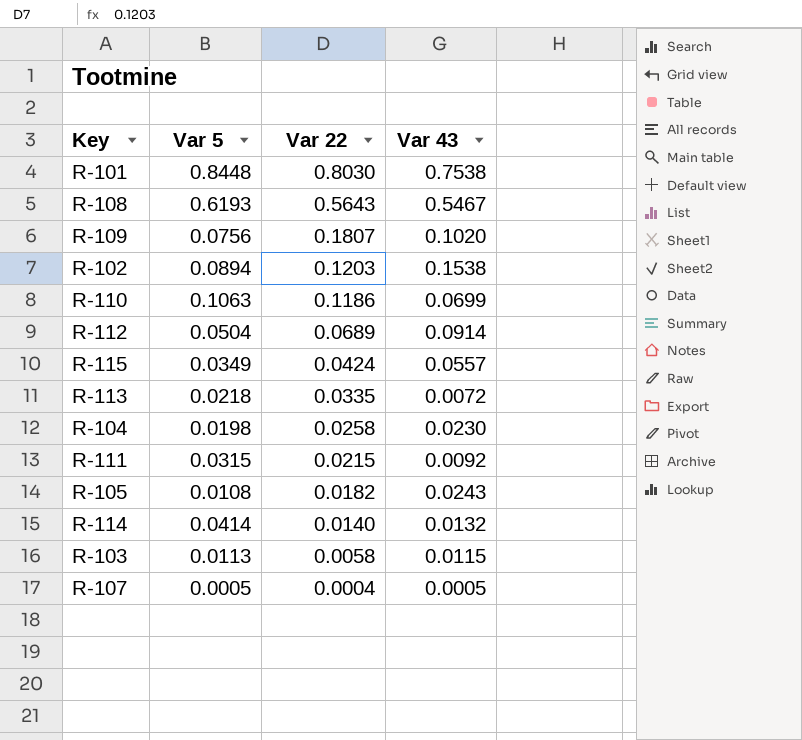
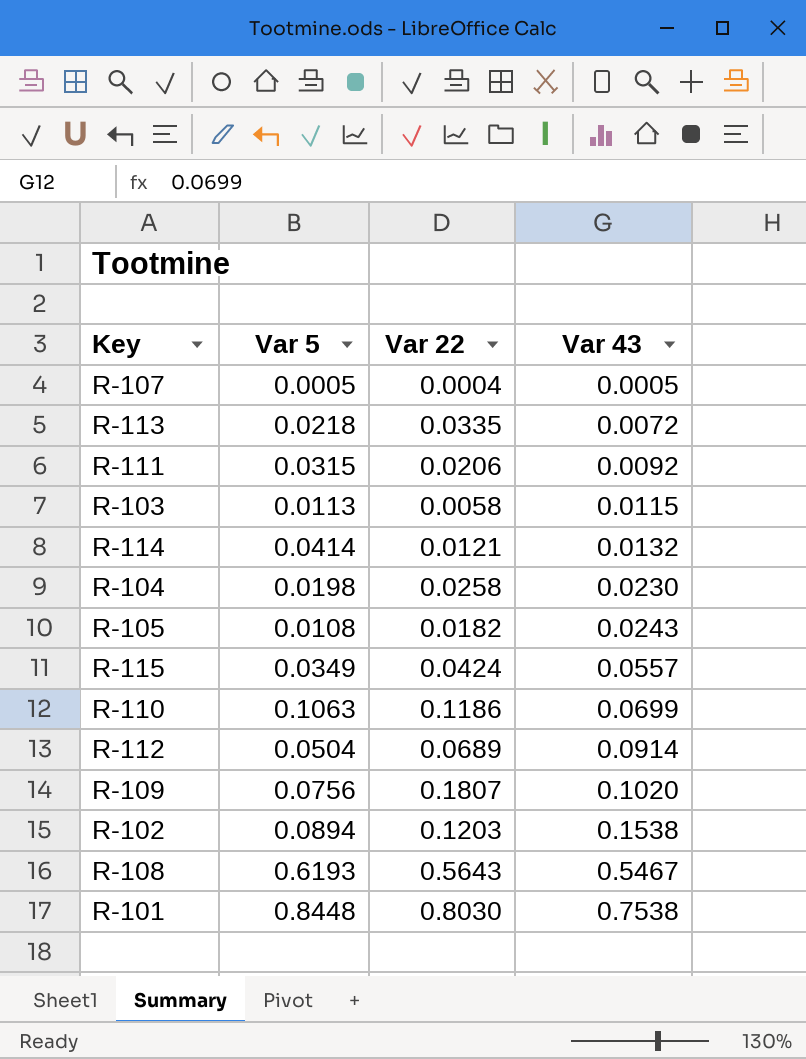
row order: Var 22 descending -> Var 43 ascending
R-111 | Var 22: 0.0215 -> 0.0206
R-114 | Var 22: 0.0140 -> 0.0121

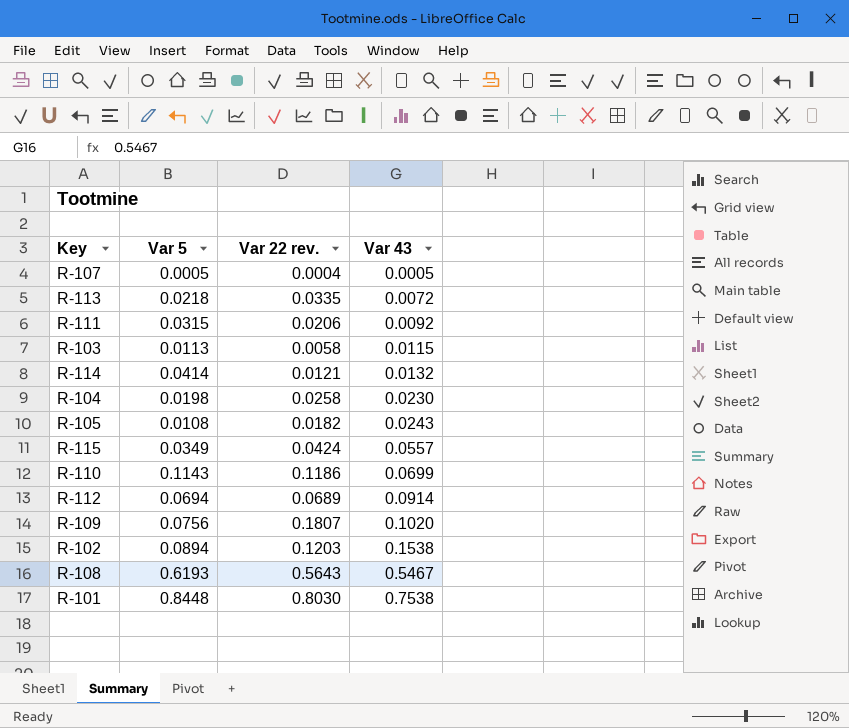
column name: Var 22 -> Var 22 rev.
R-110 | Var 5: 0.1063 -> 0.1143
R-112 | Var 5: 0.0504 -> 0.0694

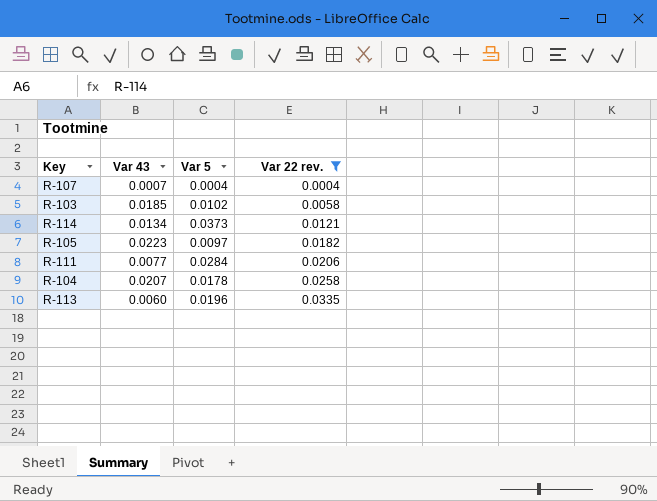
filter: none -> Var 22 rev. <= 0.0335
row order: Var 43 ascending -> Var 22 rev. ascending
column Var 43 | position: 4 -> 2
R-107 | Var 43: 0.0005 -> 0.0007
R-107 | Var 5: 0.0005 -> 0.0004
R-103 | Var 43: 0.0115 -> 0.0185
R-103 | Var 5: 0.0113 -> 0.0102
R-114 | Var 43: 0.0132 -> 0.0134
R-114 | Var 5: 0.0414 -> 0.0373
R-105 | Var 43: 0.0243 -> 0.0223
R-105 | Var 5: 0.0108 -> 0.0097
R-111 | Var 43: 0.0092 -> 0.0077
R-111 | Var 5: 0.0315 -> 0.0284
R-104 | Var 43: 0.0230 -> 0.0207
R-104 | Var 5: 0.0198 -> 0.0178
R-113 | Var 43: 0.0072 -> 0.0060
R-113 | Var 5: 0.0218 -> 0.0196

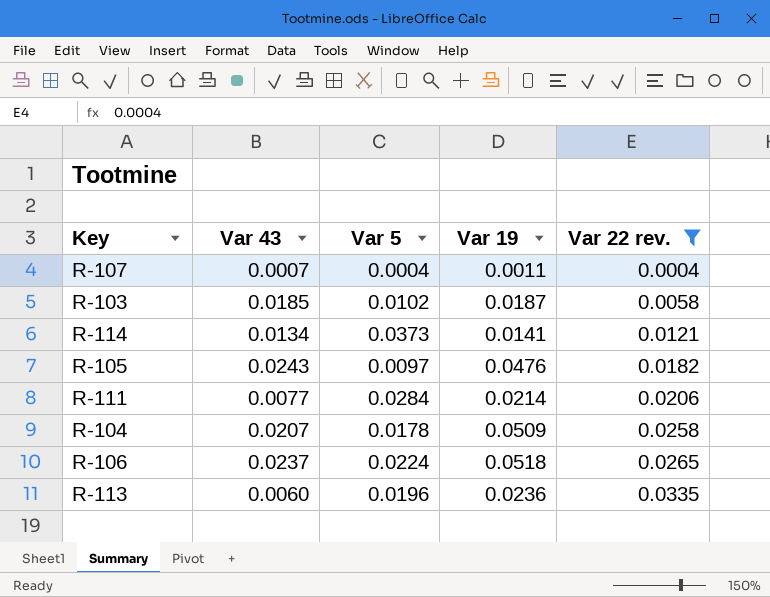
column Var 19 | position: none -> 4
R-105 | Var 43: 0.0223 -> 0.0243
row R-106: none -> 0.0237 | 0.0224 | 0.0518 | 0.0265

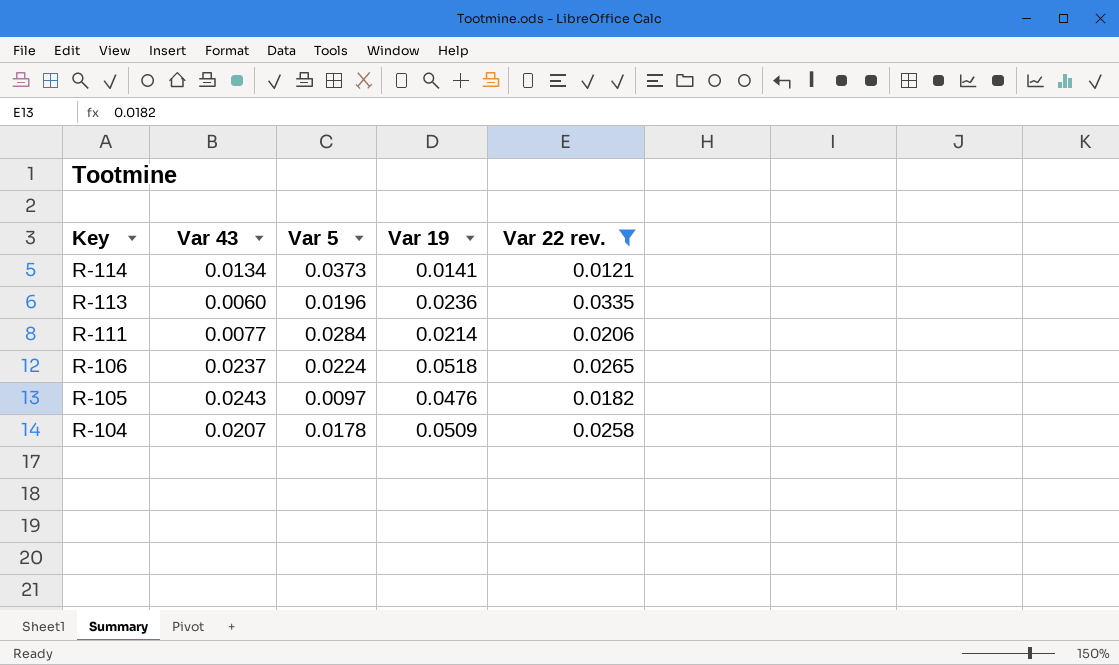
row order: Var 22 rev. ascending -> Key descending
row R-107: 0.0007 | 0.0004 | 0.0011 | 0.0004 -> none
row R-103: 0.0185 | 0.0102 | 0.0187 | 0.0058 -> none

